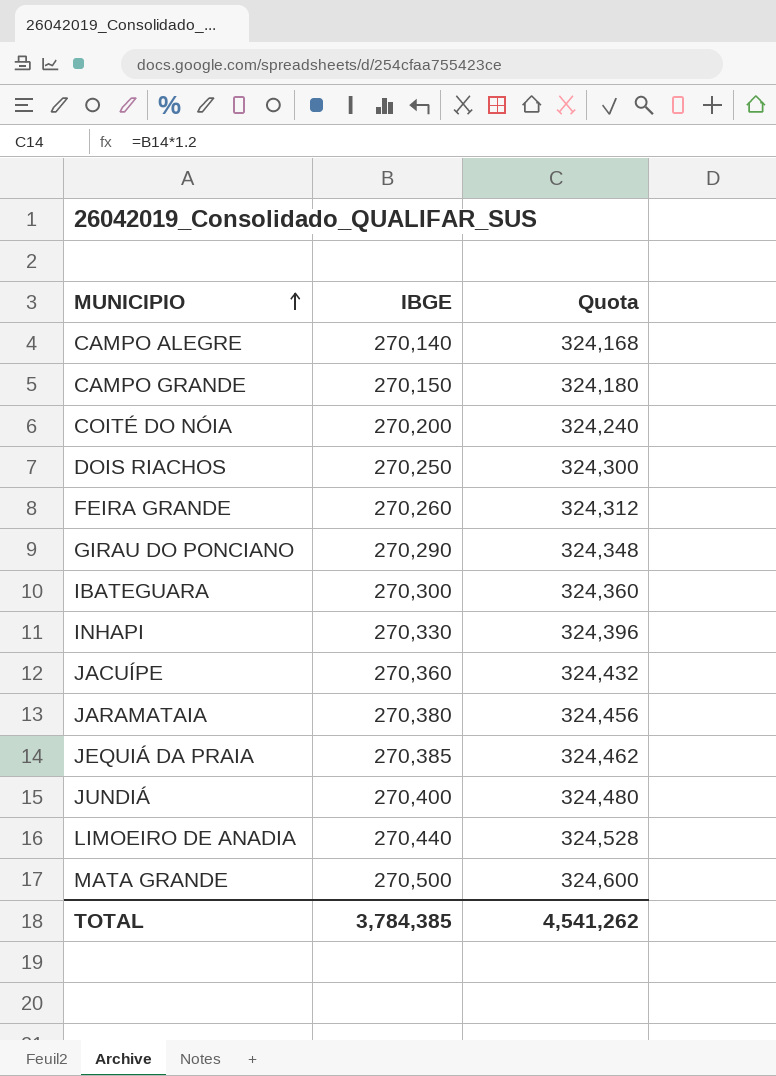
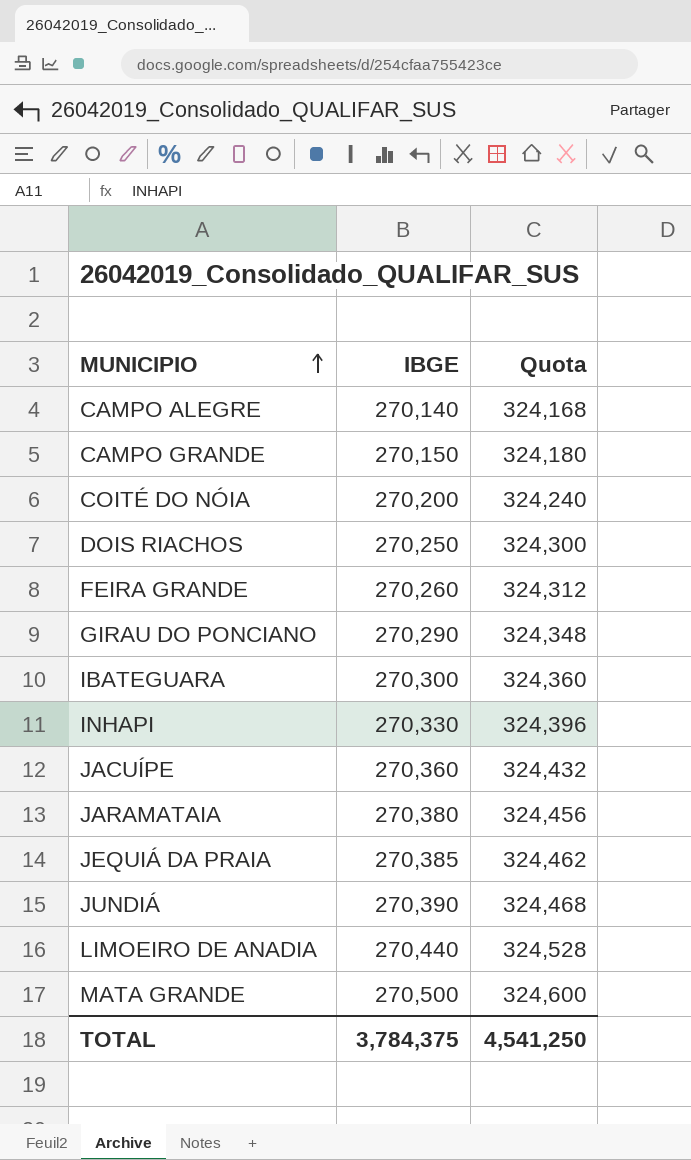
JUNDIÁ | IBGE: 270,400 -> 270,390
JUNDIÁ | Quota: 324,480 -> 324,468
TOTAL | IBGE: 3,784,385 -> 3,784,375
TOTAL | Quota: 4,541,262 -> 4,541,250

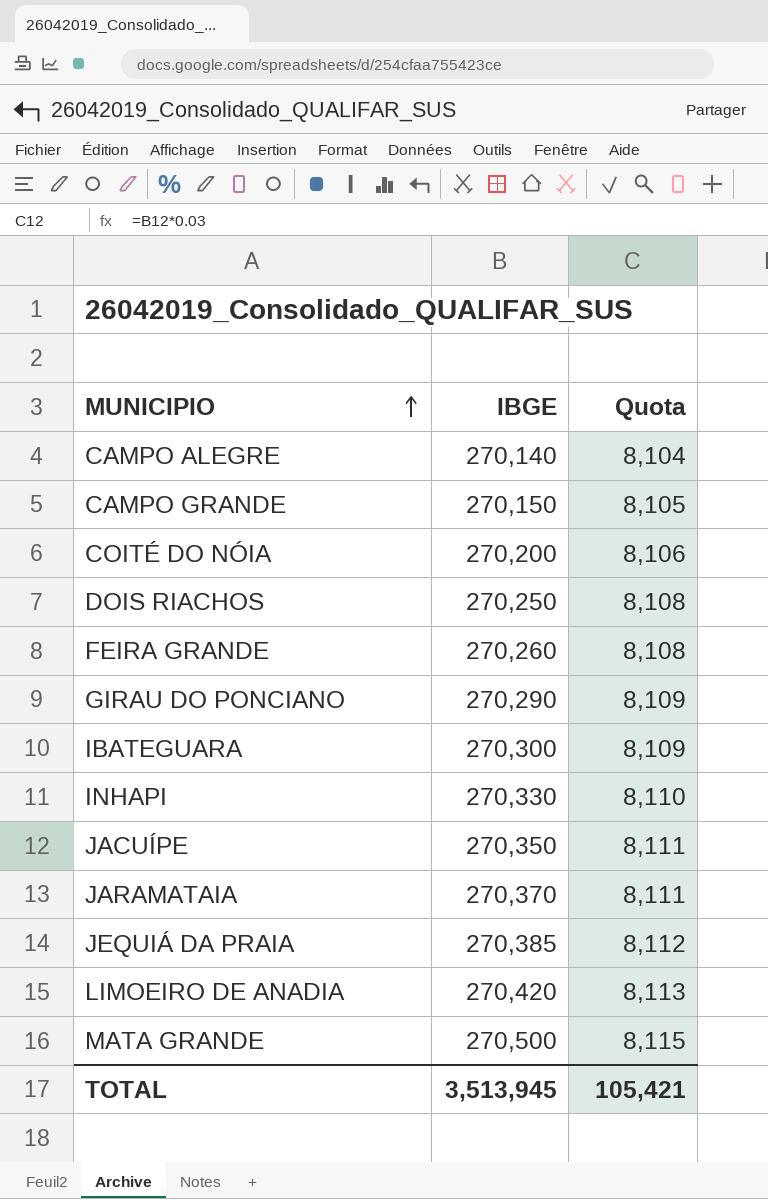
column Quota | formula: [IBGE] * 1.2 -> [IBGE] * 0.03
row JUNDIÁ: 270,390 | 324,468 -> none
JACUÍPE | IBGE: 270,360 -> 270,350
JARAMATAIA | IBGE: 270,380 -> 270,370
LIMOEIRO DE ANADIA | IBGE: 270,440 -> 270,420
TOTAL | IBGE: 3,784,375 -> 3,513,945
TOTAL | Quota: 4,541,250 -> 105,421

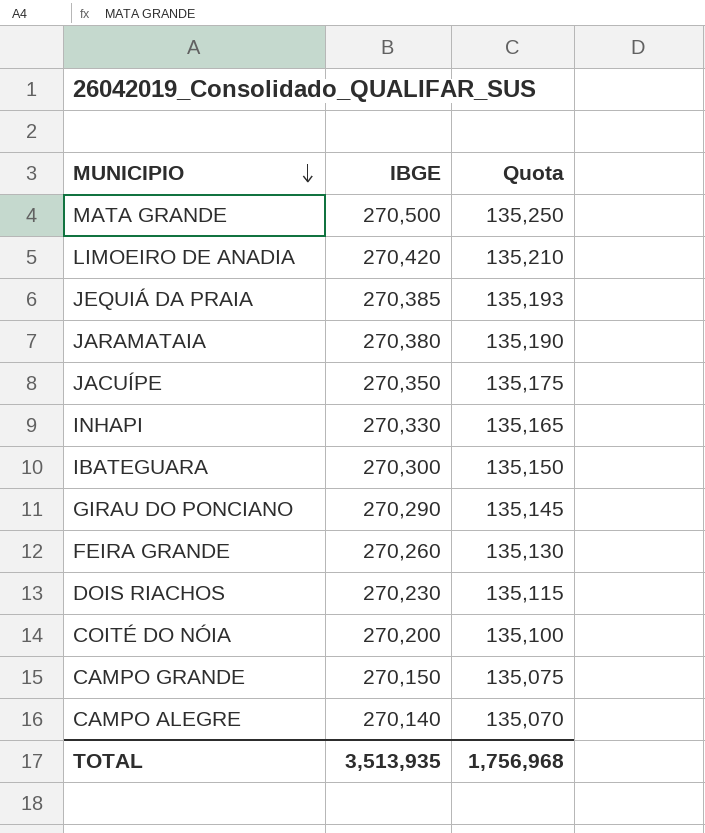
row order: MUNICIPIO ascending -> MUNICIPIO descending
column Quota | formula: [IBGE] * 0.03 -> [IBGE] * 0.5
JARAMATAIA | IBGE: 270,370 -> 270,380
DOIS RIACHOS | IBGE: 270,250 -> 270,230
TOTAL | IBGE: 3,513,945 -> 3,513,935
TOTAL | Quota: 105,421 -> 1,756,968

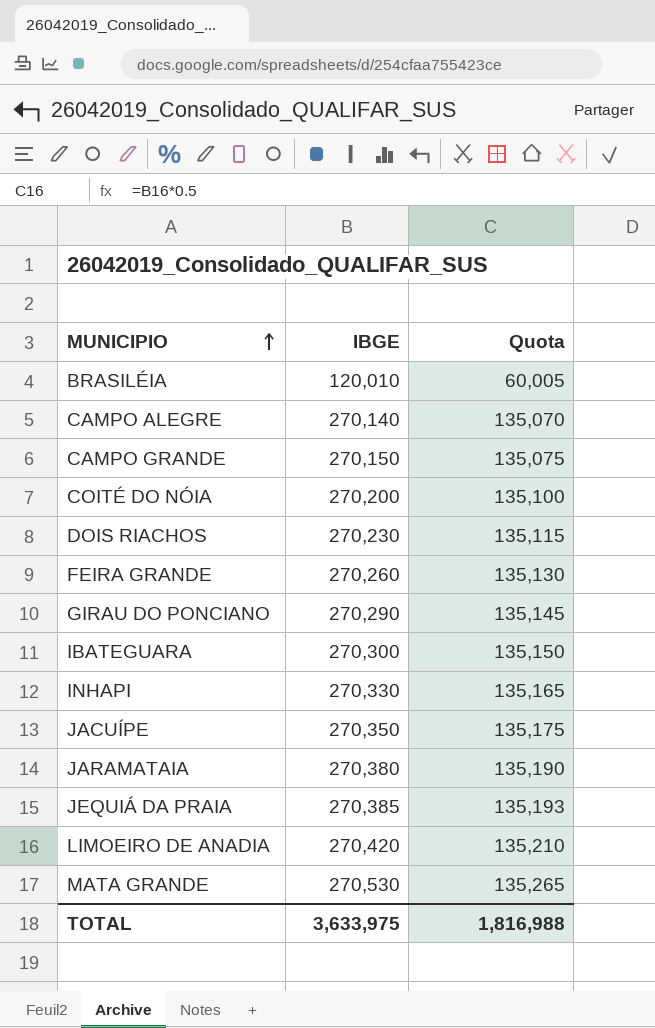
row order: MUNICIPIO descending -> MUNICIPIO ascending
row BRASILÉIA: none -> 120,010 | 60,005
MATA GRANDE | IBGE: 270,500 -> 270,530
MATA GRANDE | Quota: 135,250 -> 135,265
TOTAL | IBGE: 3,513,935 -> 3,633,975
TOTAL | Quota: 1,756,968 -> 1,816,988

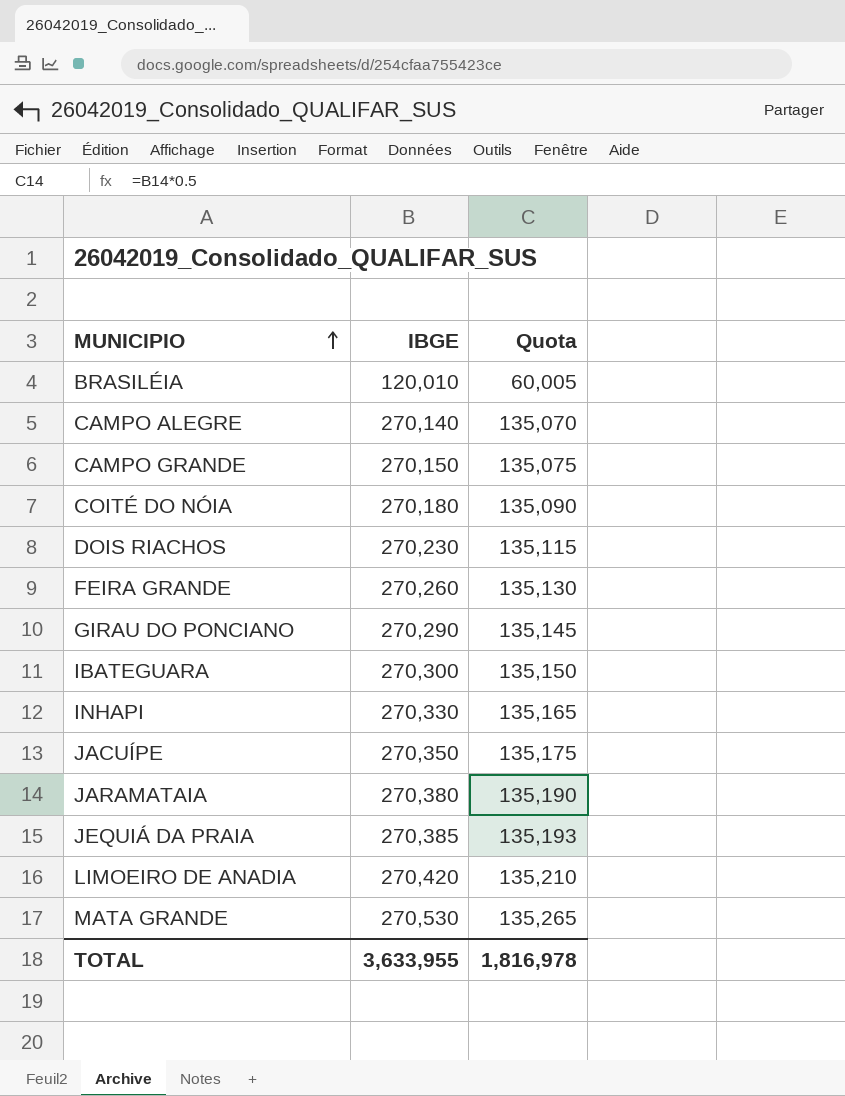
COITÉ DO NÓIA | IBGE: 270,200 -> 270,180
COITÉ DO NÓIA | Quota: 135,100 -> 135,090
TOTAL | IBGE: 3,633,975 -> 3,633,955
TOTAL | Quota: 1,816,988 -> 1,816,978

